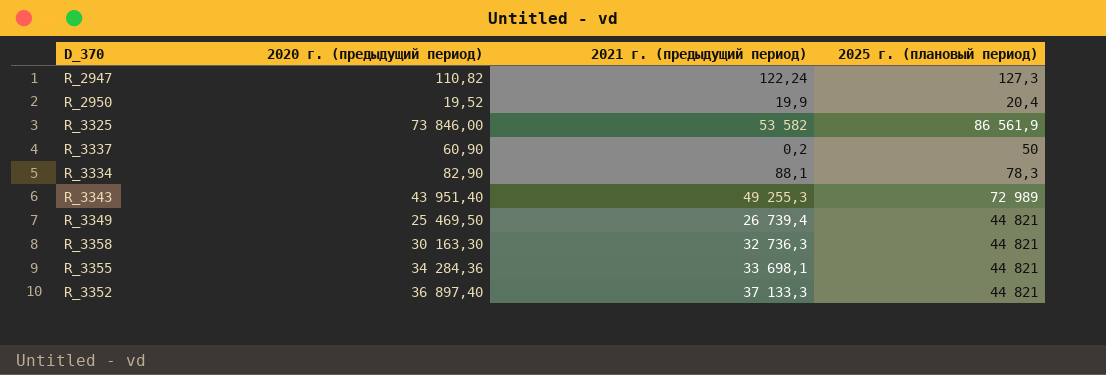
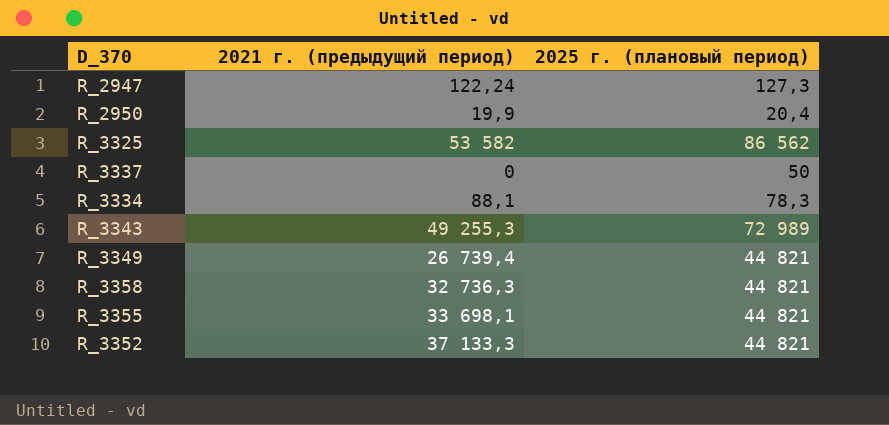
column 2020 г. (предыдущий период) | position: 2 -> none
R_3325 | 2025 г. (плановый период): 86 561,9 -> 86 562
R_3337 | 2021 г. (предыдущий период): 0,2 -> 0

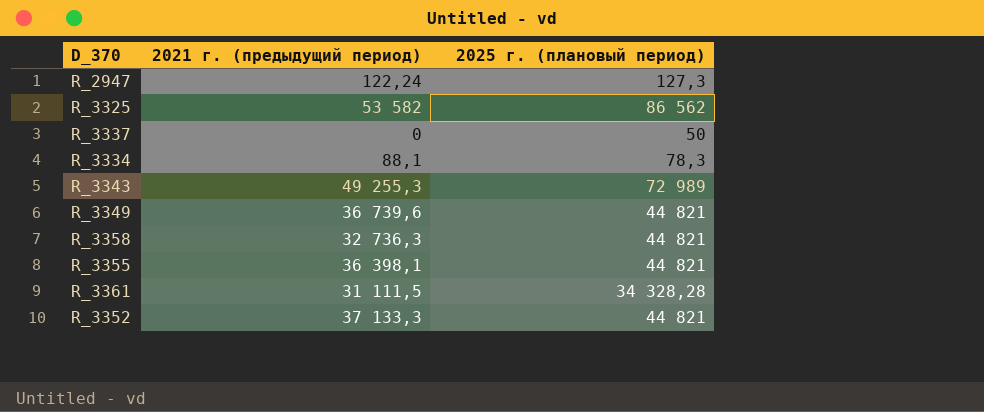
row R_2950: 19,9 | 20,4 -> none
R_3349 | 2021 г. (предыдущий период): 26 739,4 -> 36 739,6
R_3355 | 2021 г. (предыдущий период): 33 698,1 -> 36 398,1
row R_3361: none -> 31 111,5 | 34 328,28

